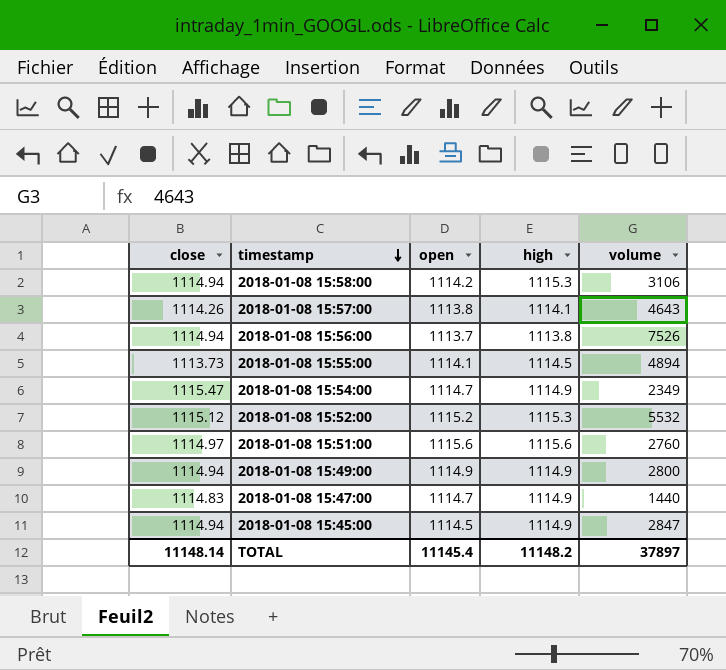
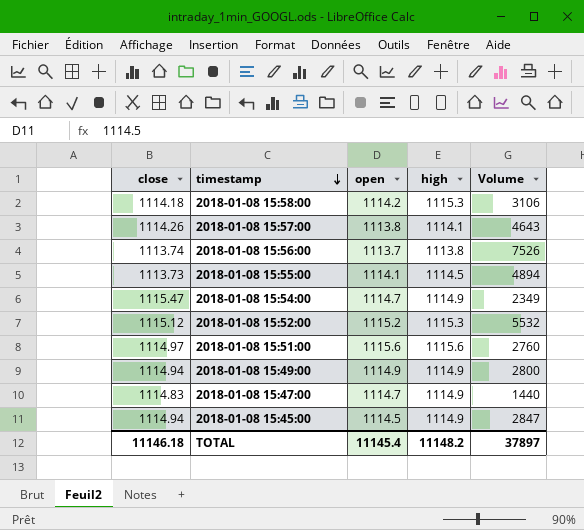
column name: volume -> Volume
2018-01-08 15:58:00 | close: 1114.94 -> 1114.18
2018-01-08 15:56:00 | close: 1114.94 -> 1113.74
TOTAL | close: 11148.14 -> 11146.18

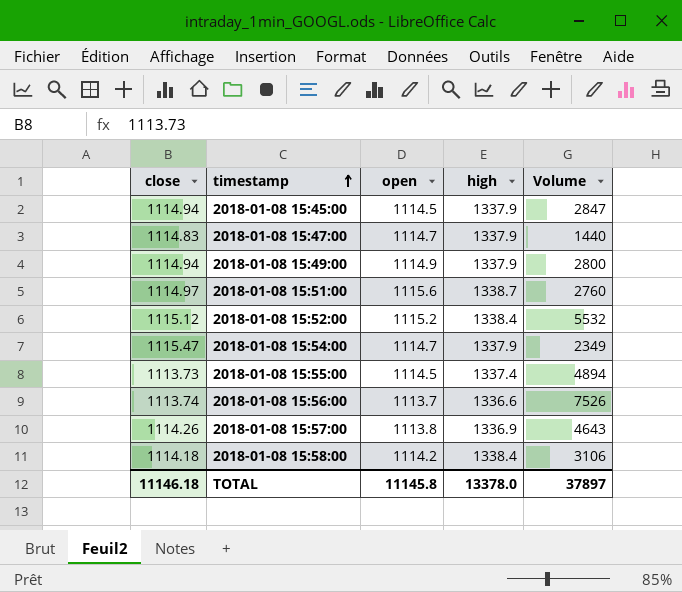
row order: timestamp descending -> timestamp ascending
2018-01-08 15:45:00 | high: 1114.9 -> 1337.9
2018-01-08 15:47:00 | high: 1114.9 -> 1337.9
2018-01-08 15:49:00 | high: 1114.9 -> 1337.9
2018-01-08 15:51:00 | high: 1115.6 -> 1338.7
2018-01-08 15:52:00 | high: 1115.3 -> 1338.4
2018-01-08 15:54:00 | high: 1114.9 -> 1337.9
2018-01-08 15:55:00 | open: 1114.1 -> 1114.5
2018-01-08 15:55:00 | high: 1114.5 -> 1337.4
2018-01-08 15:56:00 | high: 1113.8 -> 1336.6
2018-01-08 15:57:00 | high: 1114.1 -> 1336.9
2018-01-08 15:58:00 | high: 1115.3 -> 1338.4
TOTAL | open: 11145.4 -> 11145.8
TOTAL | high: 11148.2 -> 13378.0

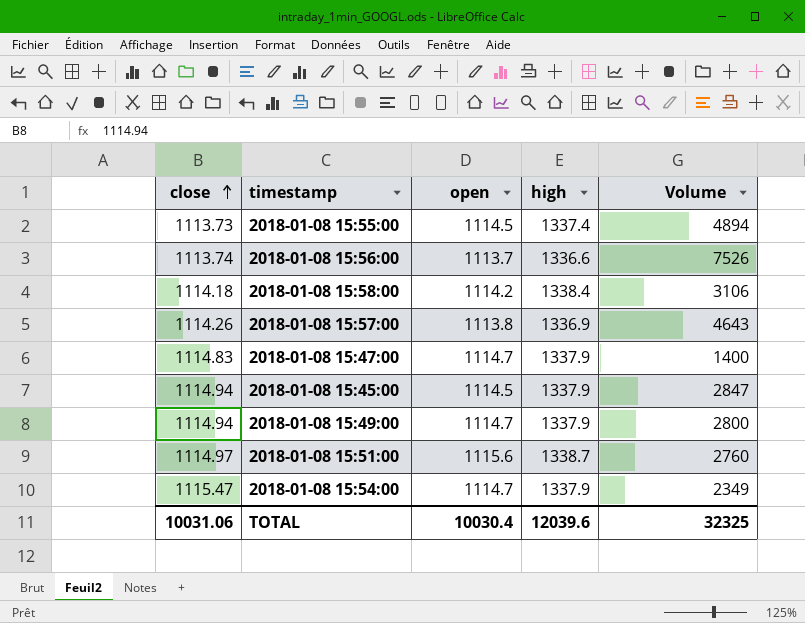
row order: timestamp ascending -> close ascending
row 2018-01-08 15:52:00: 1115.12 | 1115.2 | 1338.4 | 5532 -> none
2018-01-08 15:47:00 | Volume: 1440 -> 1400
2018-01-08 15:49:00 | open: 1114.9 -> 1114.7
TOTAL | close: 11146.18 -> 10031.06
TOTAL | open: 11145.8 -> 10030.4
TOTAL | high: 13378.0 -> 12039.6
TOTAL | Volume: 37897 -> 32325

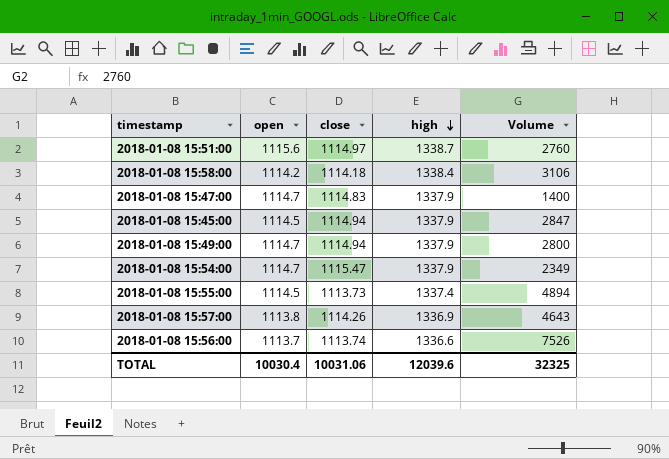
row order: close ascending -> high descending
column close | position: 1 -> 3

